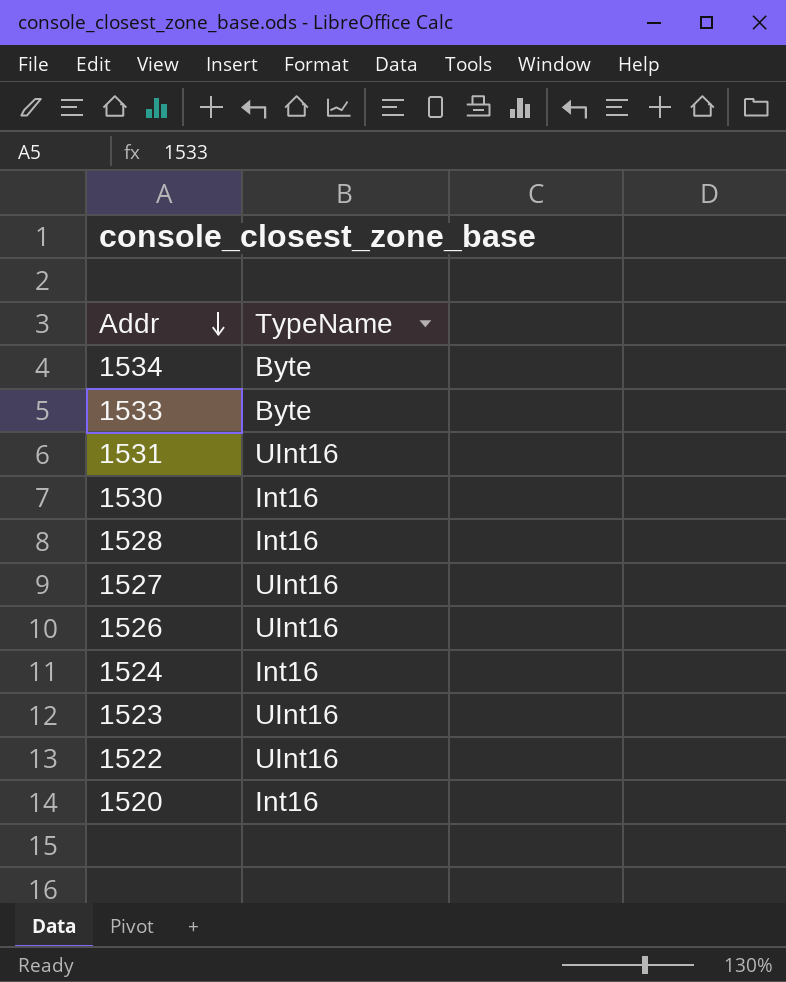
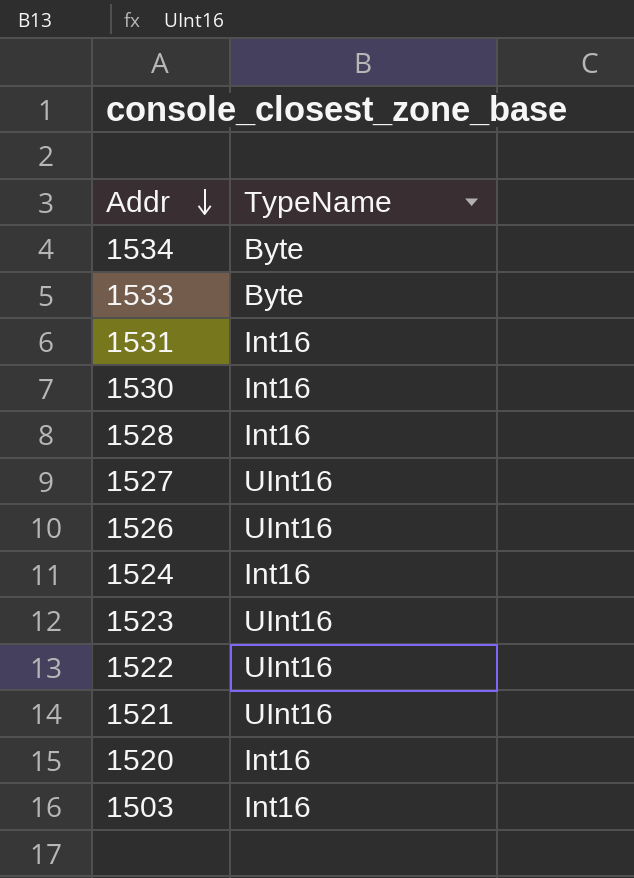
1531 | TypeName: UInt16 -> Int16
row 1521: none -> UInt16
row 1503: none -> Int16

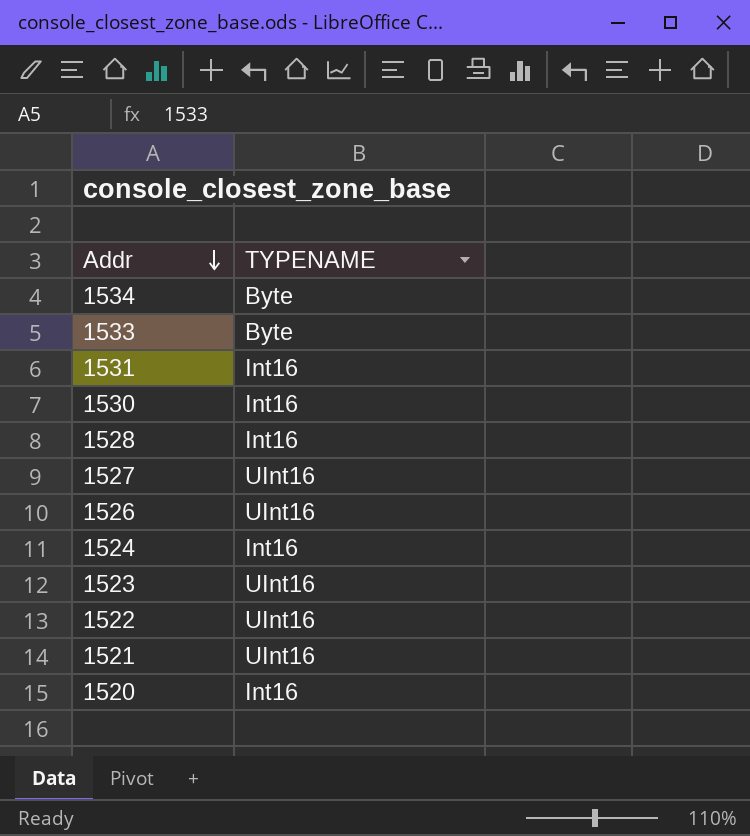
column name: TypeName -> TYPENAME
row 1503: Int16 -> none

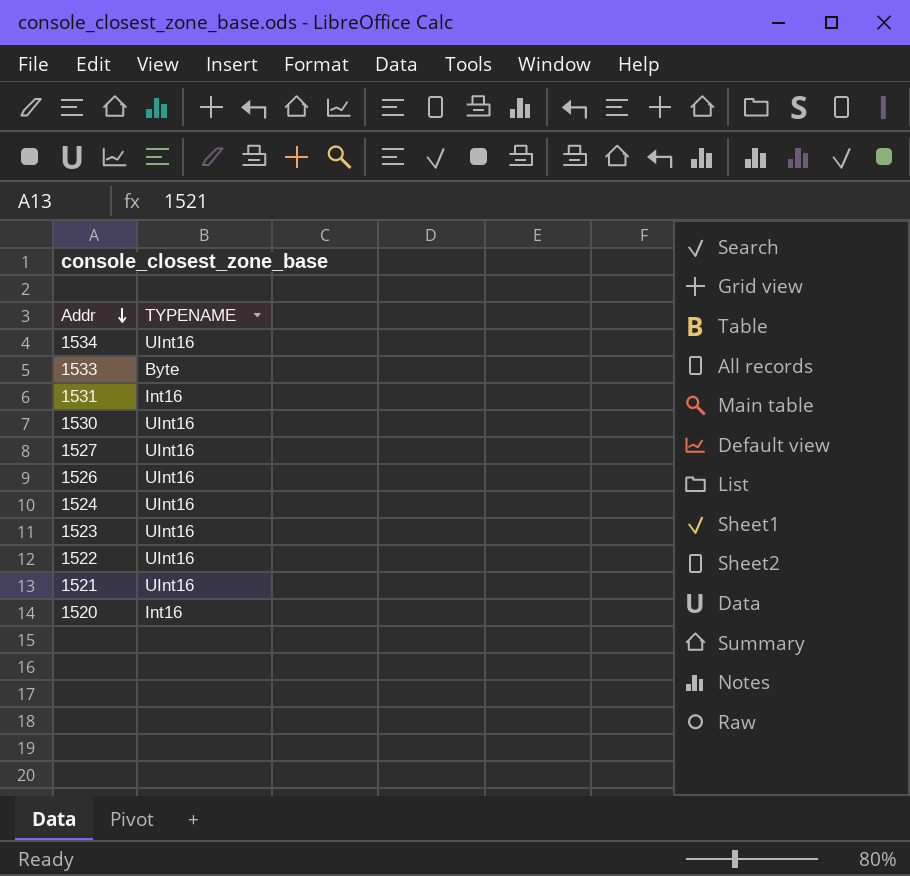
row 1528: Int16 -> none
1534 | TYPENAME: Byte -> UInt16
1530 | TYPENAME: Int16 -> UInt16
1524 | TYPENAME: Int16 -> UInt16

